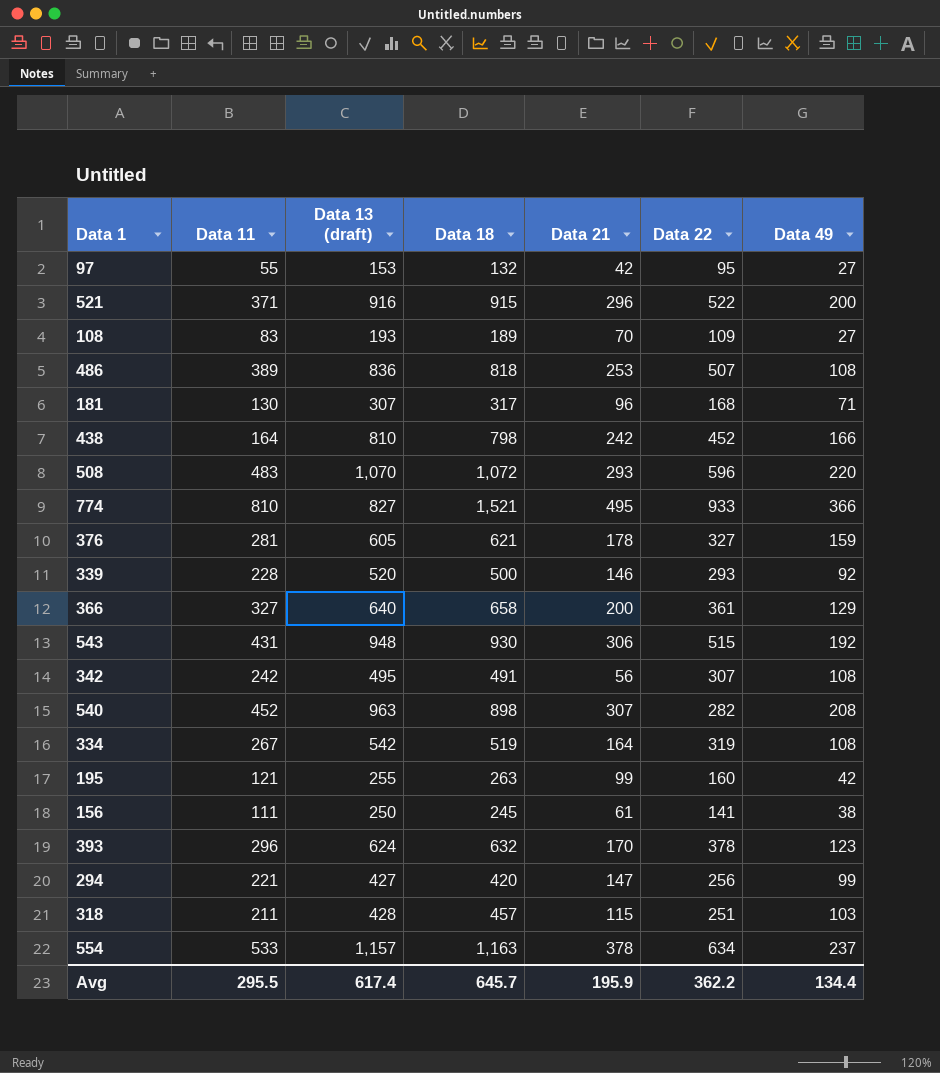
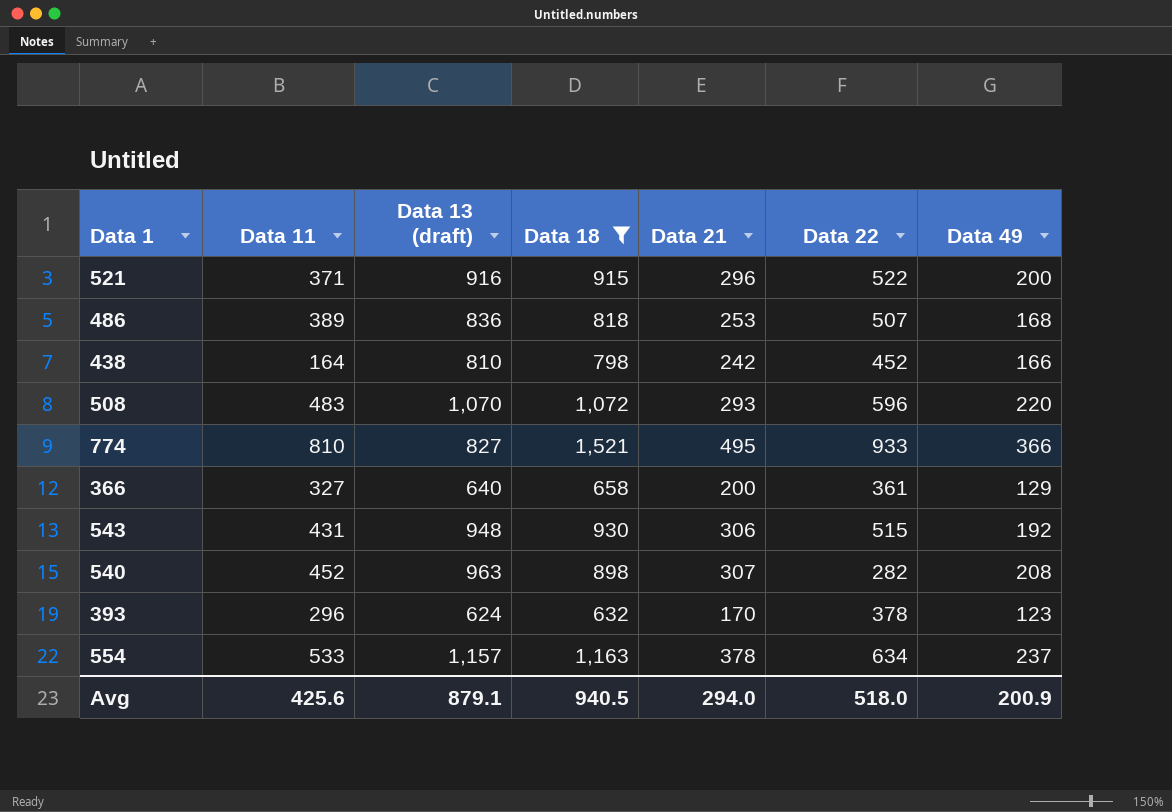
filter: none -> Data 18 >= 632
486 | Data 49: 108 -> 168
Avg | Data 11: 295.5 -> 425.6
Avg | Data 13 (draft): 617.4 -> 879.1
Avg | Data 18: 645.7 -> 940.5
Avg | Data 21: 195.9 -> 294.0
Avg | Data 22: 362.2 -> 518.0
Avg | Data 49: 134.4 -> 200.9

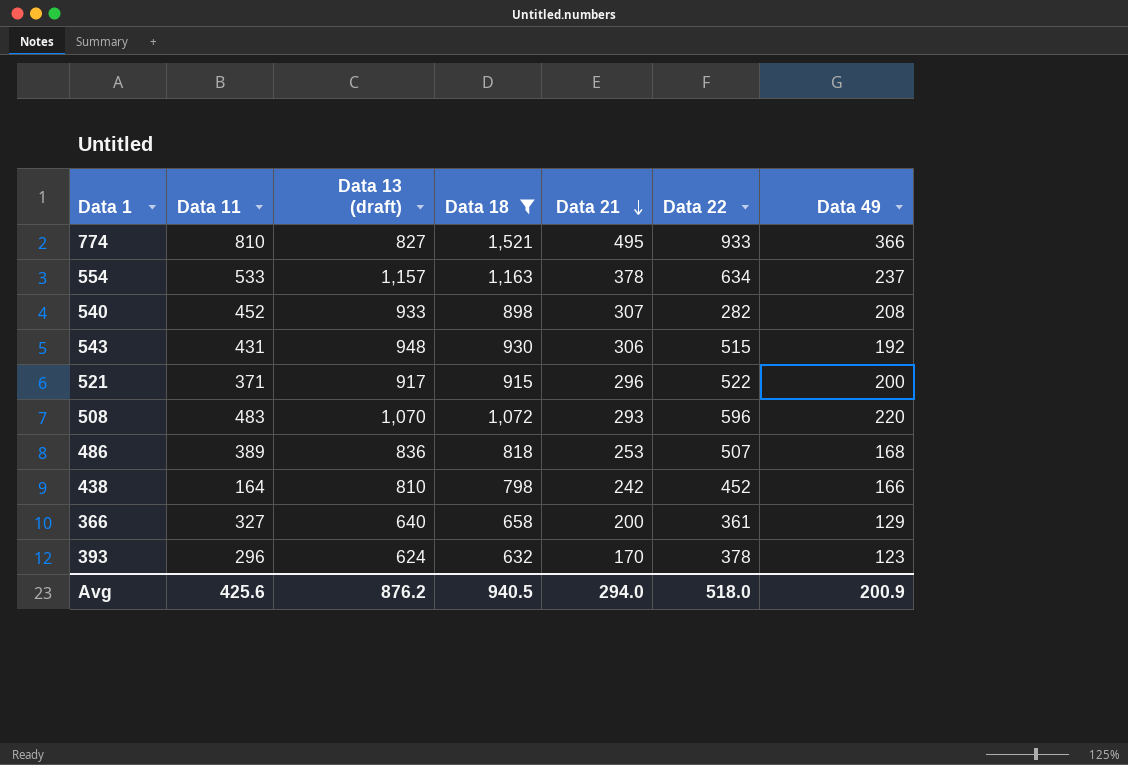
row order: none -> Data 21 descending
540 | Data 13 (draft): 963 -> 933
521 | Data 13 (draft): 916 -> 917
Avg | Data 13 (draft): 879.1 -> 876.2

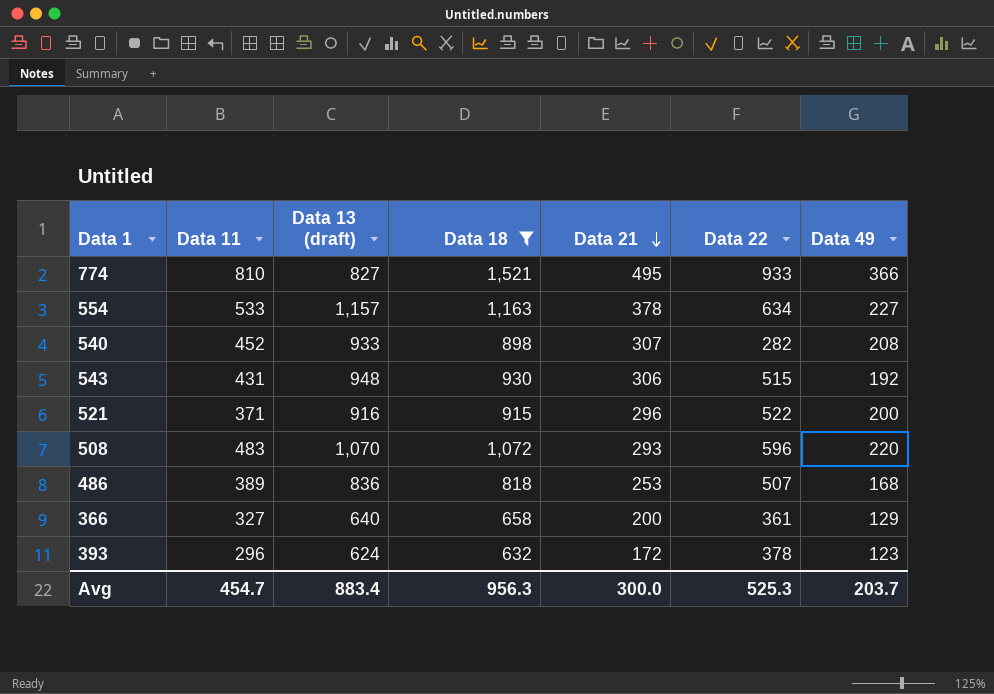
row 438: 164 | 810 | 798 | 242 | 452 | 166 -> none
554 | Data 49: 237 -> 227
521 | Data 13 (draft): 917 -> 916
393 | Data 21: 170 -> 172
Avg | Data 11: 425.6 -> 454.7
Avg | Data 13 (draft): 876.2 -> 883.4
Avg | Data 18: 940.5 -> 956.3
Avg | Data 21: 294.0 -> 300.0
Avg | Data 22: 518.0 -> 525.3
Avg | Data 49: 200.9 -> 203.7

